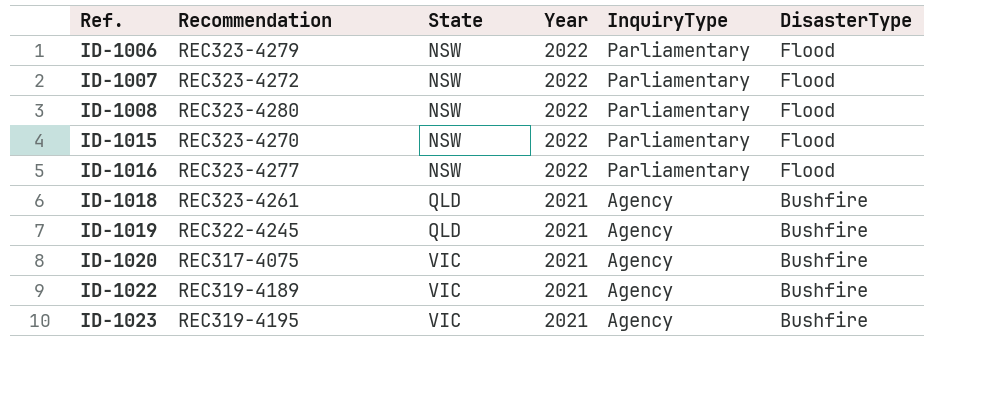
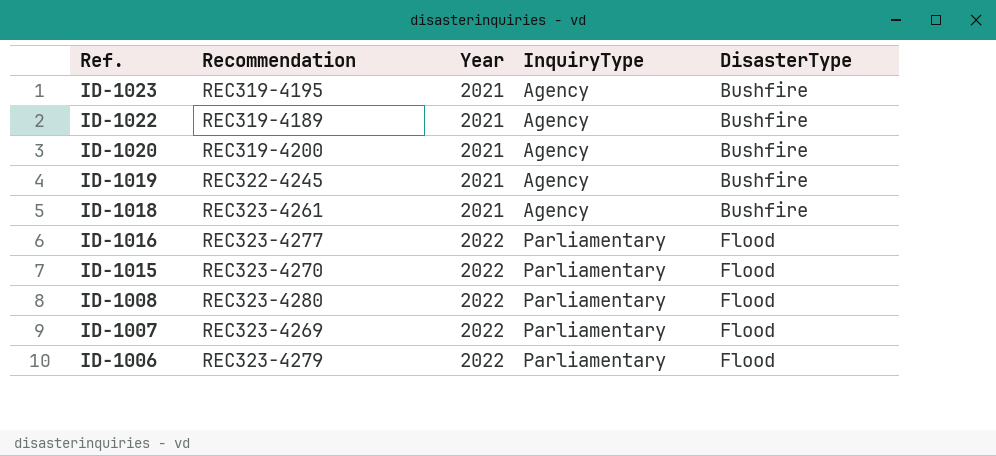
row order: Ref. ascending -> Ref. descending
column State | position: 3 -> none
ID-1020 | Recommendation: REC317-4075 -> REC319-4200
ID-1007 | Recommendation: REC323-4272 -> REC323-4269

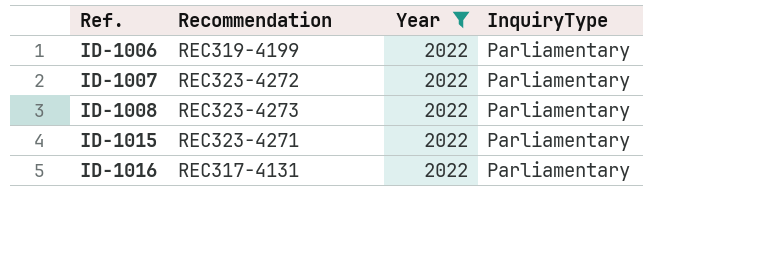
filter: none -> Year = 2022
row order: Ref. descending -> Ref. ascending
column DisasterType | position: 5 -> none
ID-1006 | Recommendation: REC323-4279 -> REC319-4199
ID-1007 | Recommendation: REC323-4269 -> REC323-4272
ID-1008 | Recommendation: REC323-4280 -> REC323-4273
ID-1015 | Recommendation: REC323-4270 -> REC323-4271
ID-1016 | Recommendation: REC323-4277 -> REC317-4131

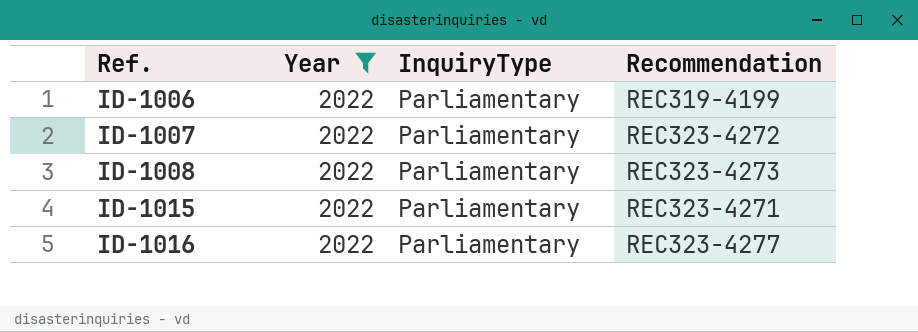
column Recommendation | position: 2 -> 4
ID-1016 | Recommendation: REC317-4131 -> REC323-4277

